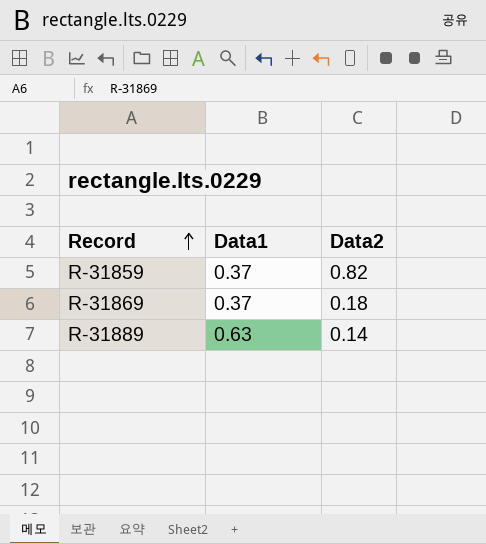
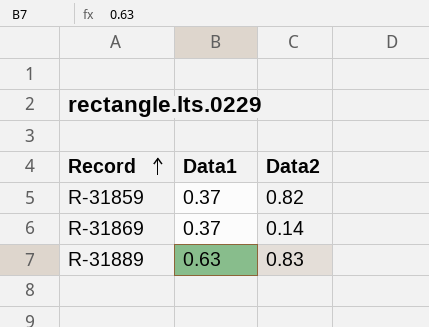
R-31869 | Data2: 0.18 -> 0.14
R-31889 | Data2: 0.14 -> 0.83

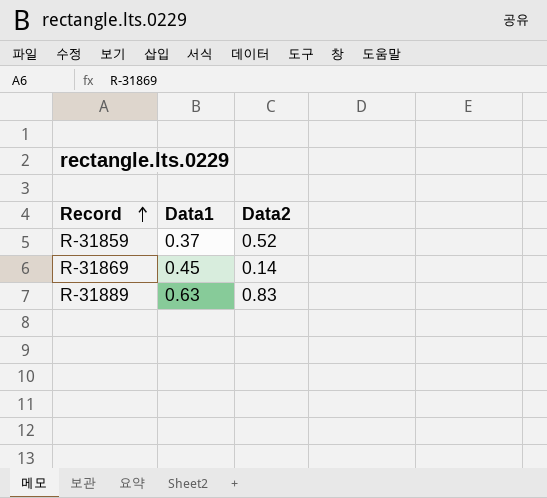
R-31859 | Data2: 0.82 -> 0.52
R-31869 | Data1: 0.37 -> 0.45

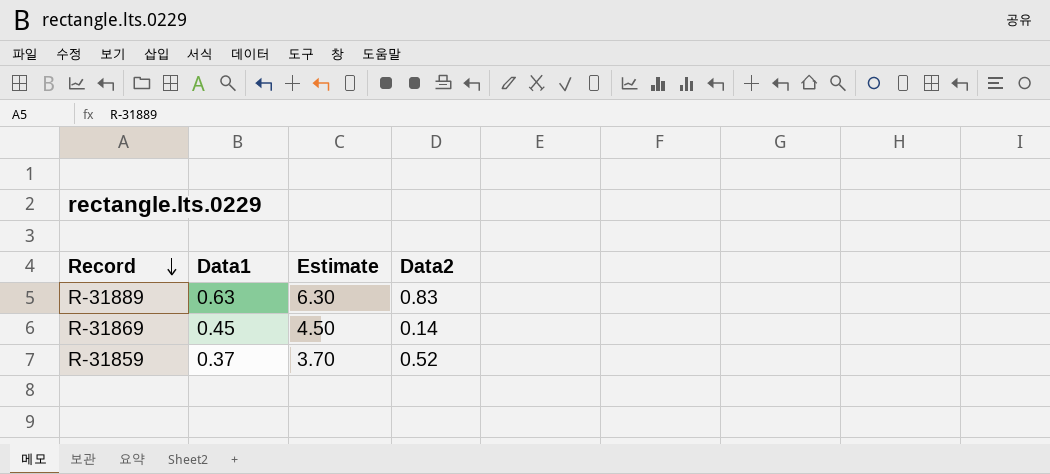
row order: Record ascending -> Record descending
column Estimate | formula: none -> [Data1] * 10

